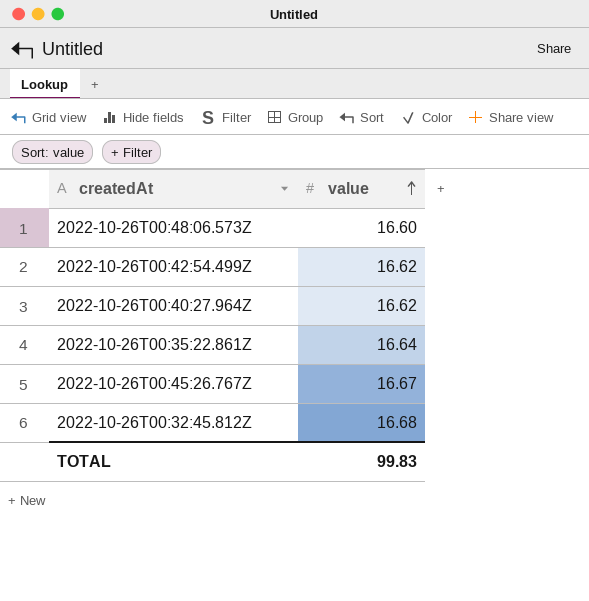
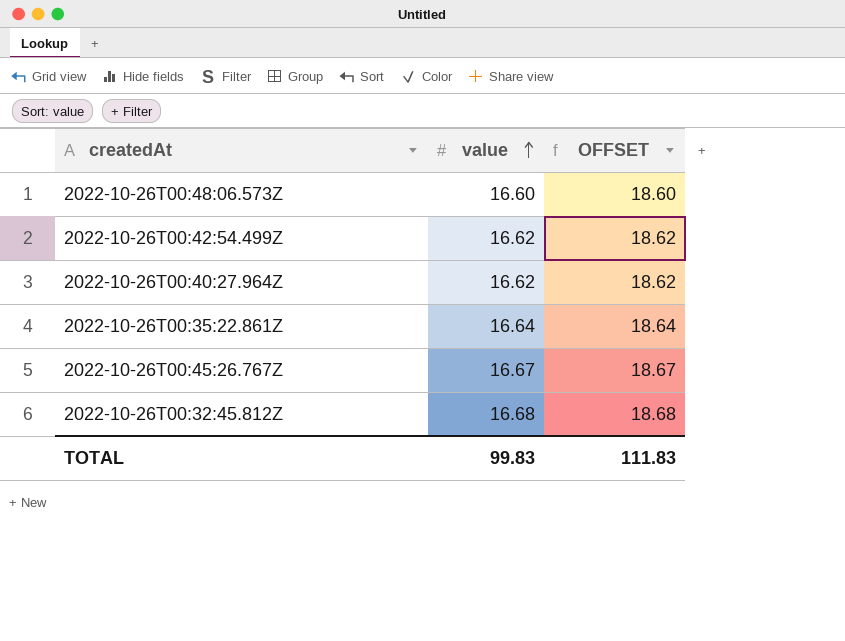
column OFFSET | formula: none -> [value] + 2

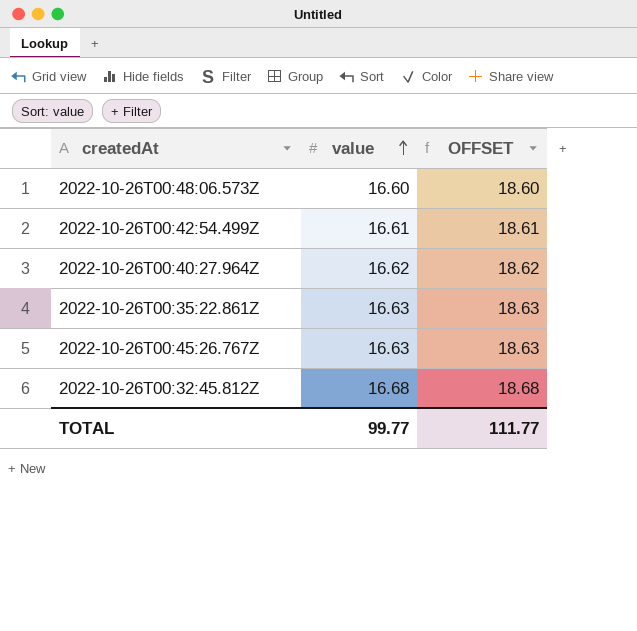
2022-10-26T00:42:54.499Z | value: 16.62 -> 16.61
2022-10-26T00:42:54.499Z | OFFSET: 18.62 -> 18.61
2022-10-26T00:35:22.861Z | value: 16.64 -> 16.63
2022-10-26T00:35:22.861Z | OFFSET: 18.64 -> 18.63
2022-10-26T00:45:26.767Z | value: 16.67 -> 16.63
2022-10-26T00:45:26.767Z | OFFSET: 18.67 -> 18.63
TOTAL | value: 99.83 -> 99.77
TOTAL | OFFSET: 111.83 -> 111.77

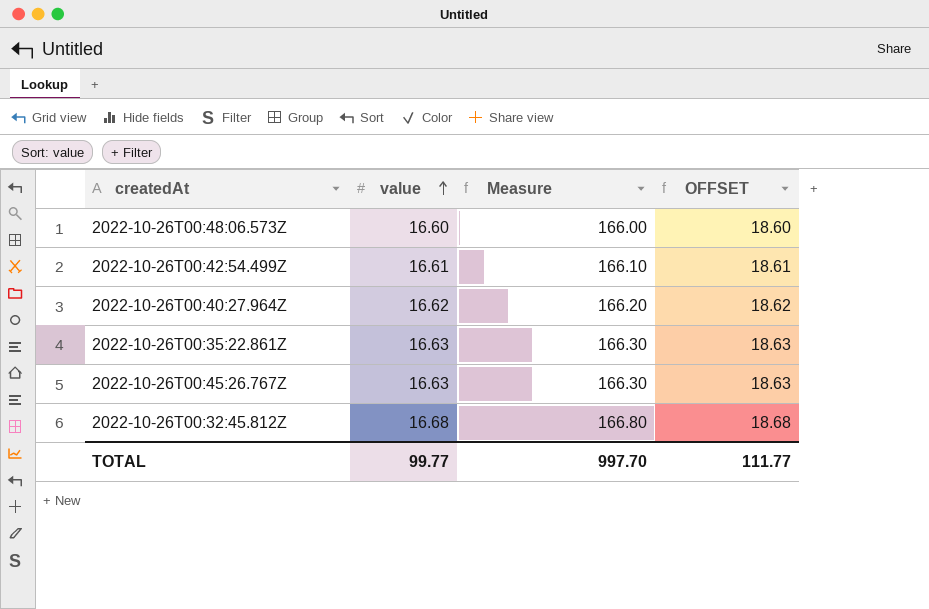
column Measure | formula: none -> [value] * 10

